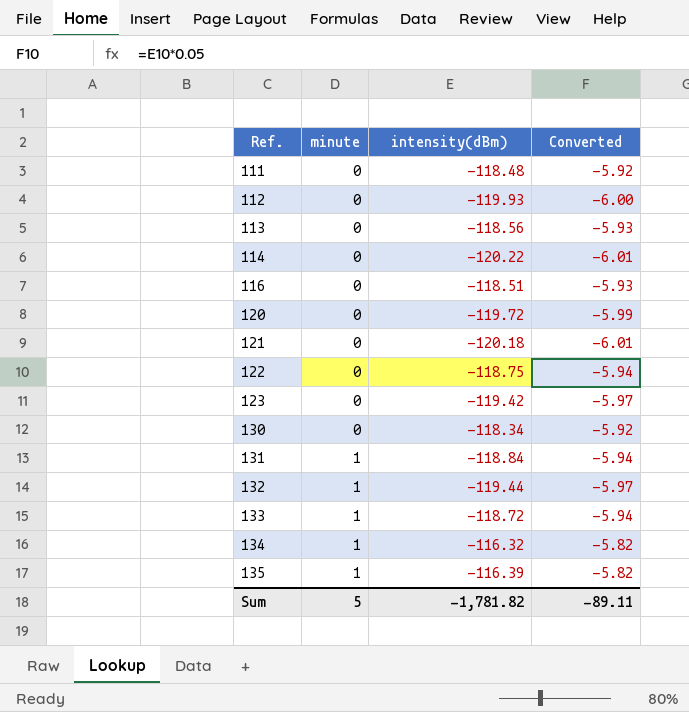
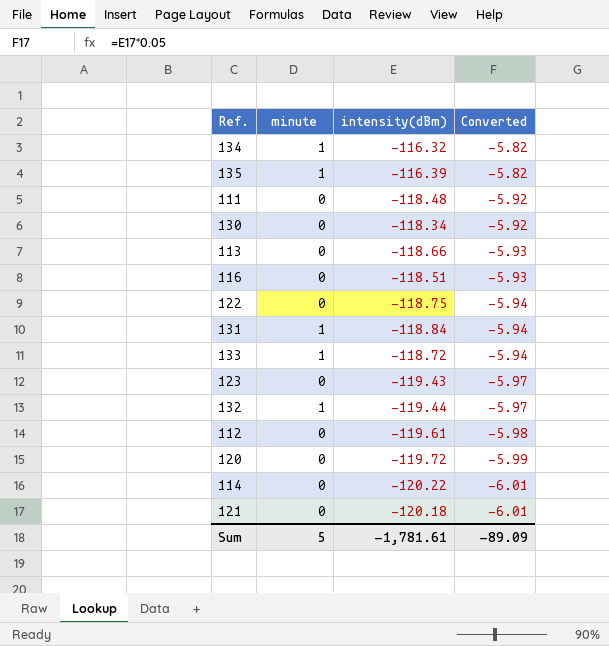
row order: Ref. ascending -> Converted descending
113 | intensity(dBm): -118.56 -> -118.66
123 | intensity(dBm): -119.42 -> -119.43
112 | intensity(dBm): -119.93 -> -119.61
112 | Converted: -6.00 -> -5.98
Sum | intensity(dBm): -1,781.82 -> -1,781.61
Sum | Converted: -89.11 -> -89.09

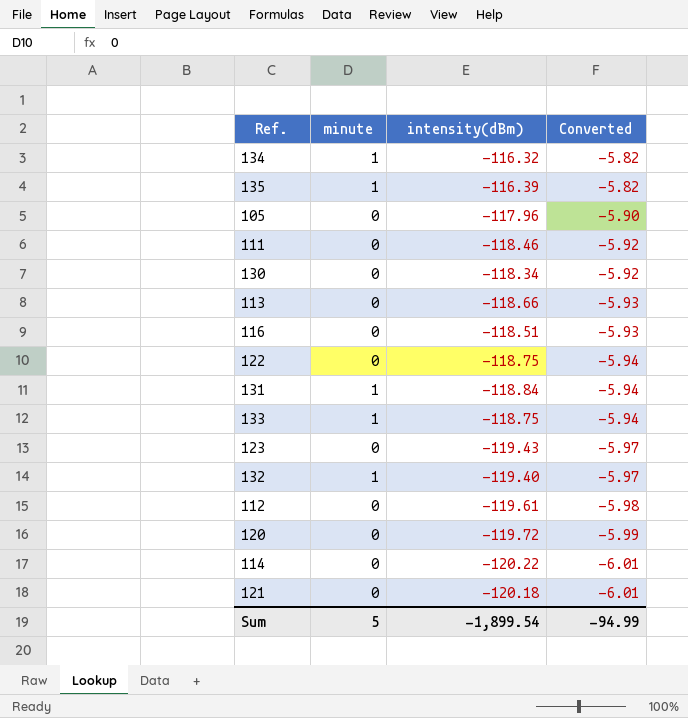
row 105: none -> 0 | -117.96 | -5.90
111 | intensity(dBm): -118.48 -> -118.46
133 | intensity(dBm): -118.72 -> -118.75
132 | intensity(dBm): -119.44 -> -119.40
Sum | intensity(dBm): -1,781.61 -> -1,899.54
Sum | Converted: -89.09 -> -94.99

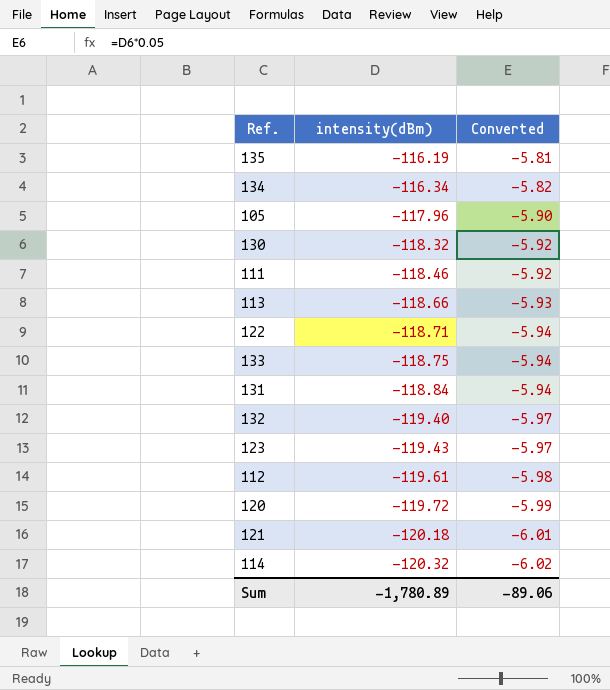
row order: Converted descending -> intensity(dBm) descending
column minute | position: 2 -> none
row 116: 0 | -118.51 | -5.93 -> none
135 | intensity(dBm): -116.39 -> -116.19
135 | Converted: -5.82 -> -5.81
134 | intensity(dBm): -116.32 -> -116.34
130 | intensity(dBm): -118.34 -> -118.32
122 | intensity(dBm): -118.75 -> -118.71
114 | intensity(dBm): -120.22 -> -120.32
114 | Converted: -6.01 -> -6.02
Sum | intensity(dBm): -1,899.54 -> -1,780.89
Sum | Converted: -94.99 -> -89.06

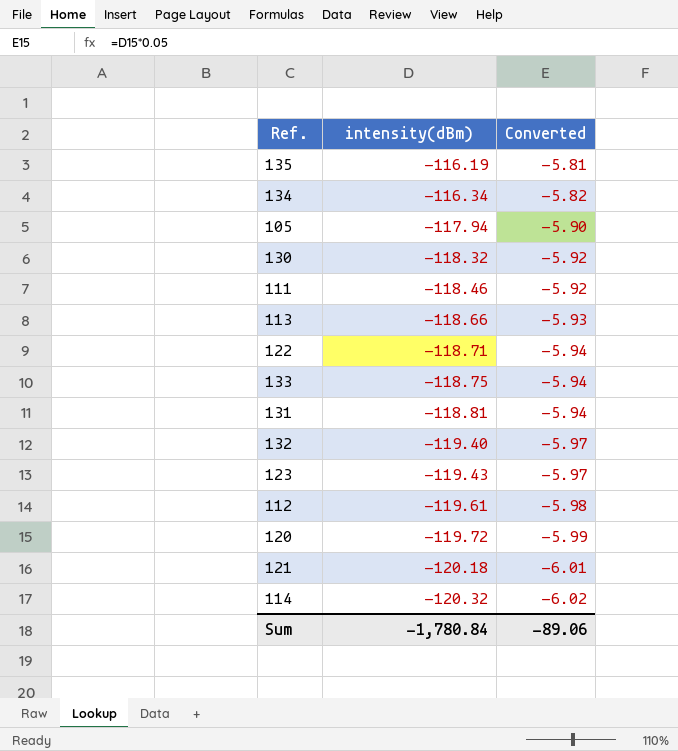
105 | intensity(dBm): -117.96 -> -117.94
131 | intensity(dBm): -118.84 -> -118.81
Sum | intensity(dBm): -1,780.89 -> -1,780.84

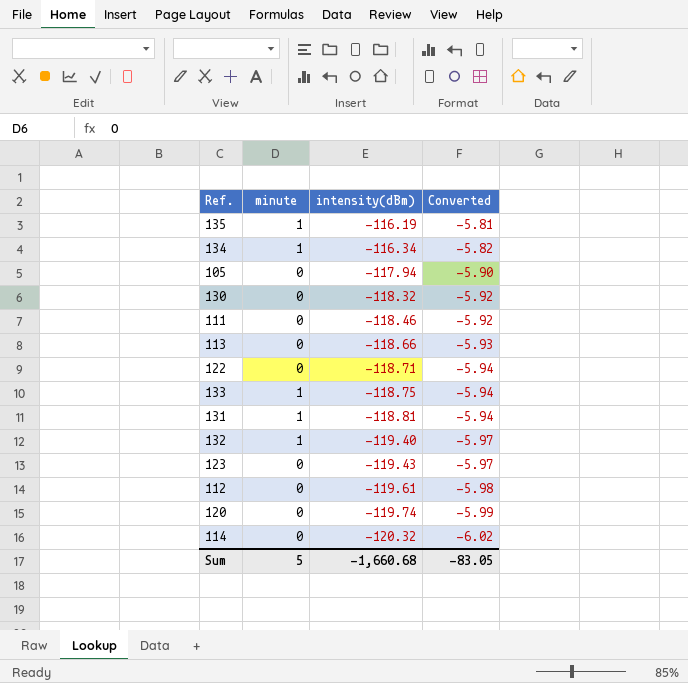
column minute | position: none -> 2
row 121: -120.18 | -6.01 -> none
120 | intensity(dBm): -119.72 -> -119.74
Sum | intensity(dBm): -1,780.84 -> -1,660.68
Sum | Converted: -89.06 -> -83.05

